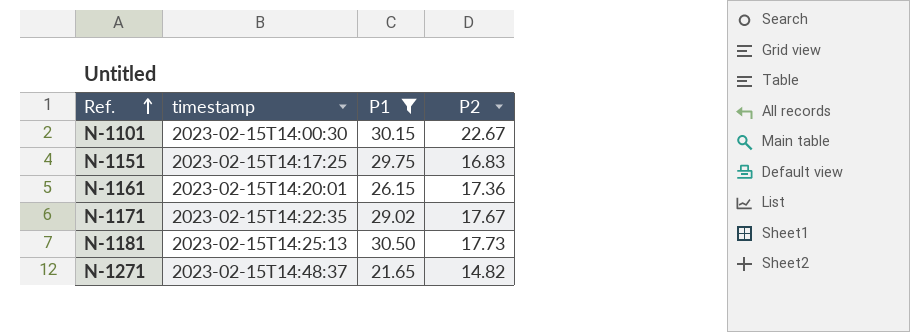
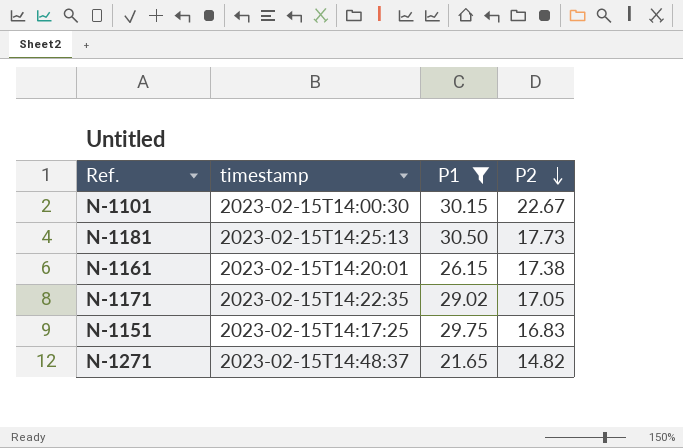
row order: Ref. ascending -> P2 descending
N-1161 | P2: 17.36 -> 17.38
N-1171 | P2: 17.67 -> 17.05

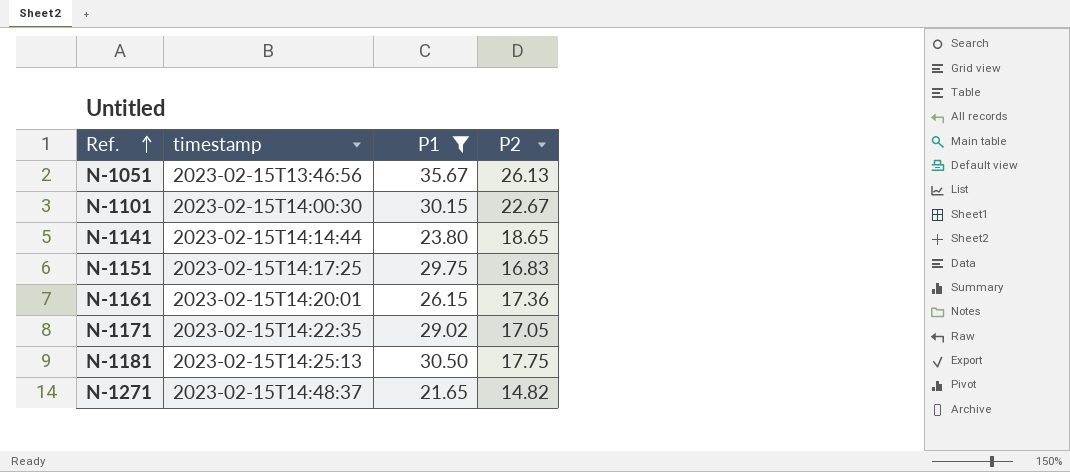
row order: P2 descending -> Ref. ascending
row N-1051: none -> 2023-02-15T13:46:56 | 35.67 | 26.13
row N-1141: none -> 2023-02-15T14:14:44 | 23.80 | 18.65
N-1161 | P2: 17.38 -> 17.36
N-1181 | P2: 17.73 -> 17.75

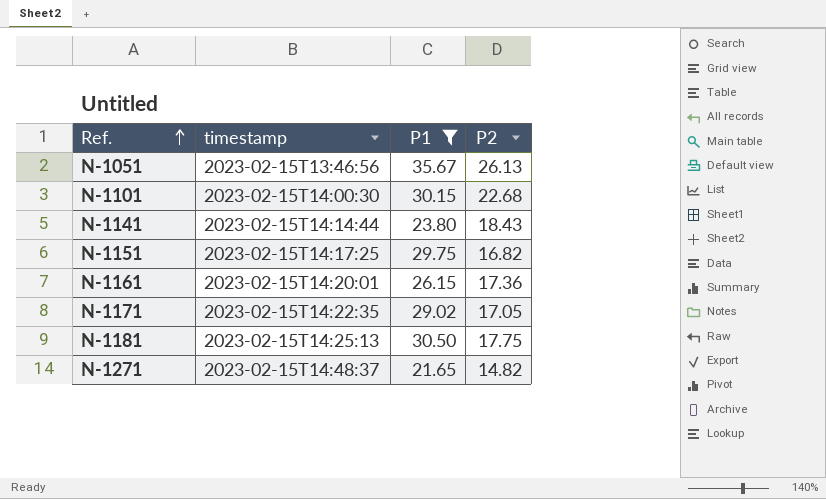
N-1101 | P2: 22.67 -> 22.68
N-1141 | P2: 18.65 -> 18.43
N-1151 | P2: 16.83 -> 16.82

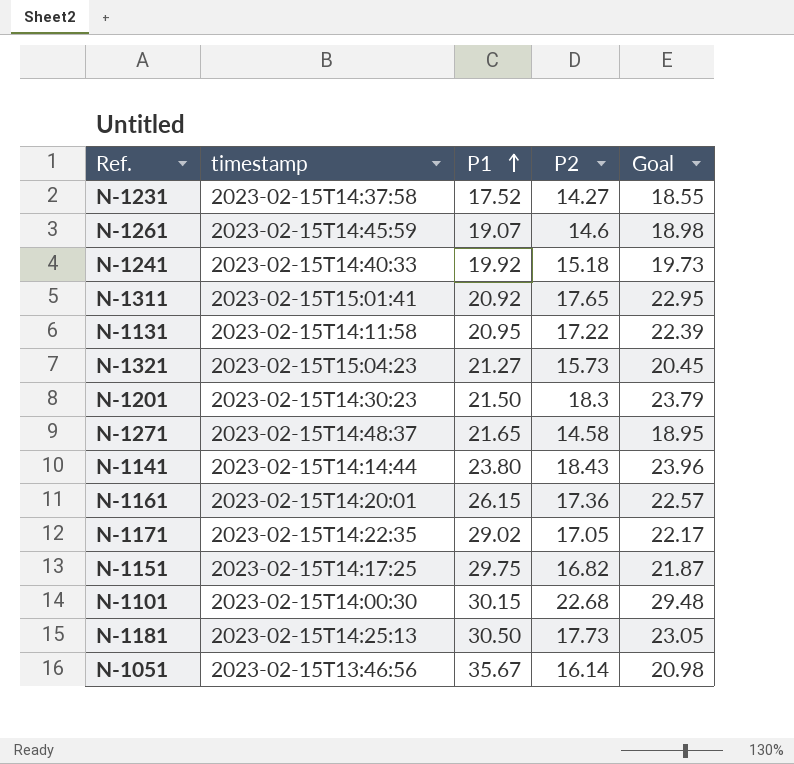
filter: P1 >= 21.65 -> none
row order: Ref. ascending -> P1 ascending
column Goal | formula: none -> [P2] * 1.3
N-1271 | P2: 14.82 -> 14.58
N-1181 | P2: 17.75 -> 17.73
N-1051 | P2: 26.13 -> 16.14

